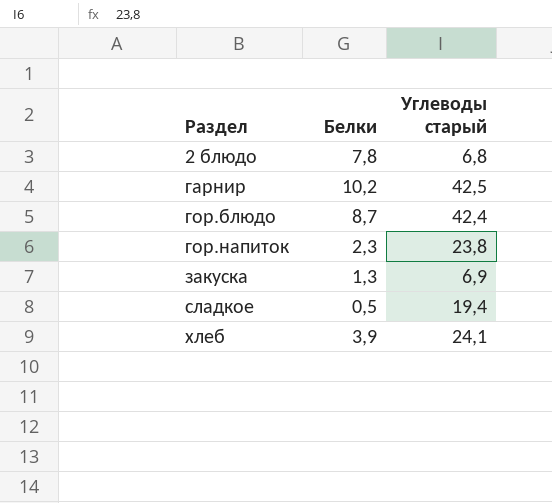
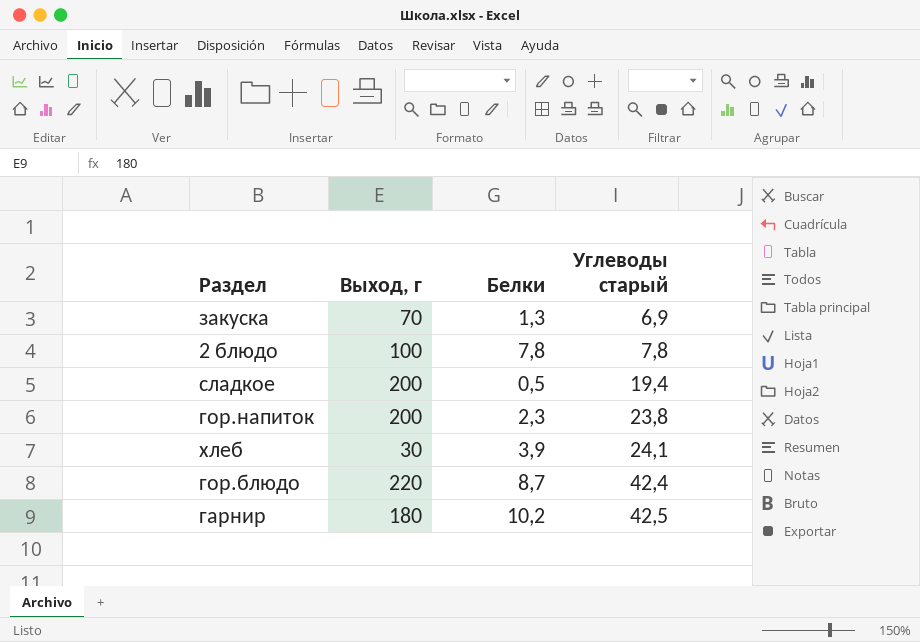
row order: Раздел ascending -> Углеводы старый ascending
column Выход, г | position: none -> 2
2 блюдо | Углеводы старый: 6,8 -> 7,8

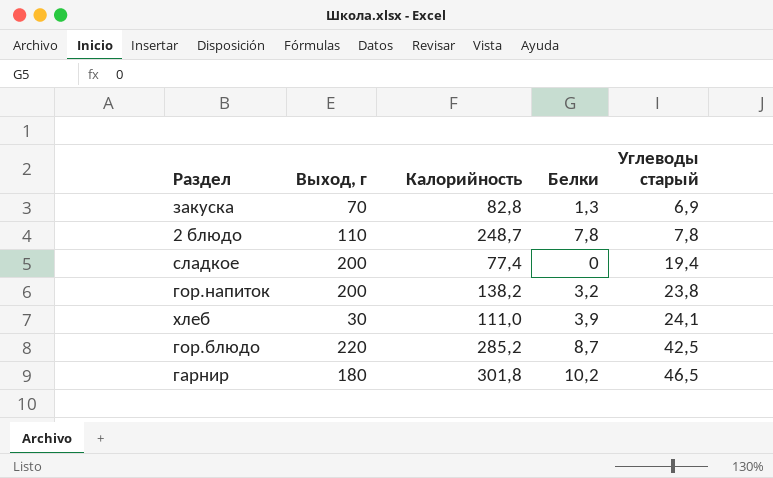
column Калорийность | position: none -> 3
2 блюдо | Выход, г: 100 -> 110
сладкое | Белки: 0,5 -> 0
гор.напиток | Белки: 2,3 -> 3,2
гор.блюдо | Углеводы старый: 42,4 -> 42,5
гарнир | Углеводы старый: 42,5 -> 46,5

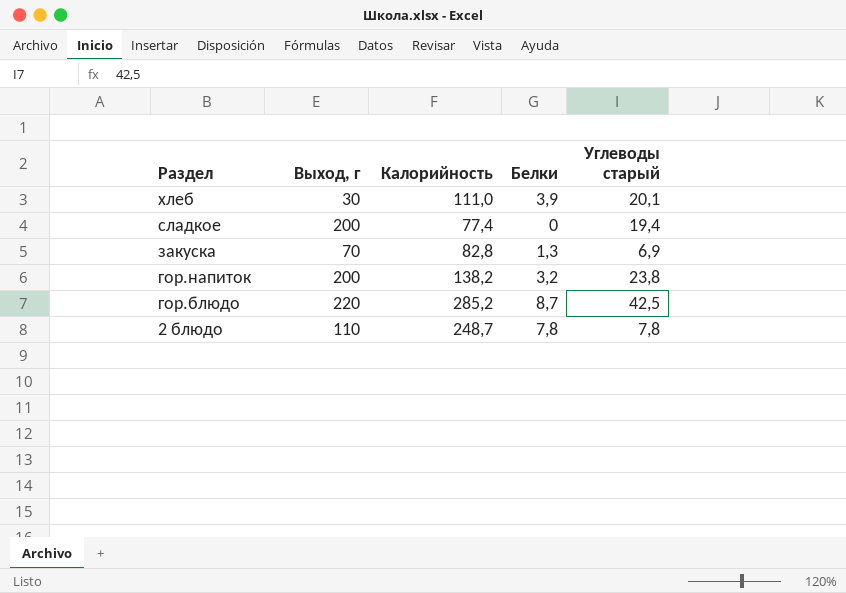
row order: Углеводы старый ascending -> Раздел descending
row гарнир: 180 | 301,8 | 10,2 | 46,5 -> none
хлеб | Углеводы старый: 24,1 -> 20,1

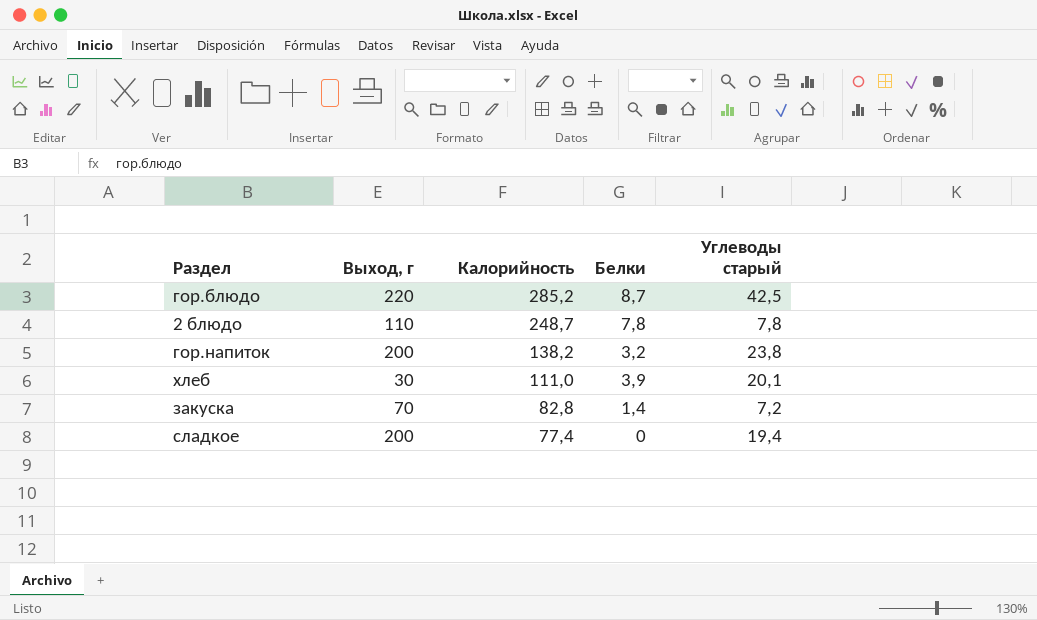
row order: Раздел descending -> Калорийность descending
закуска | Белки: 1,3 -> 1,4
закуска | Углеводы старый: 6,9 -> 7,2

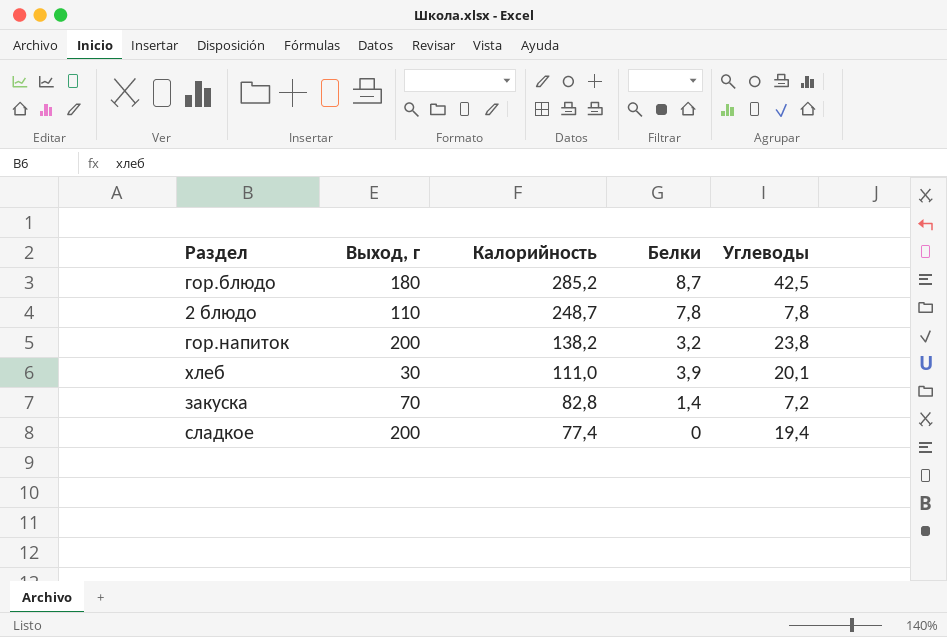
column name: Углеводы старый -> Углеводы
гор.блюдо | Выход, г: 220 -> 180

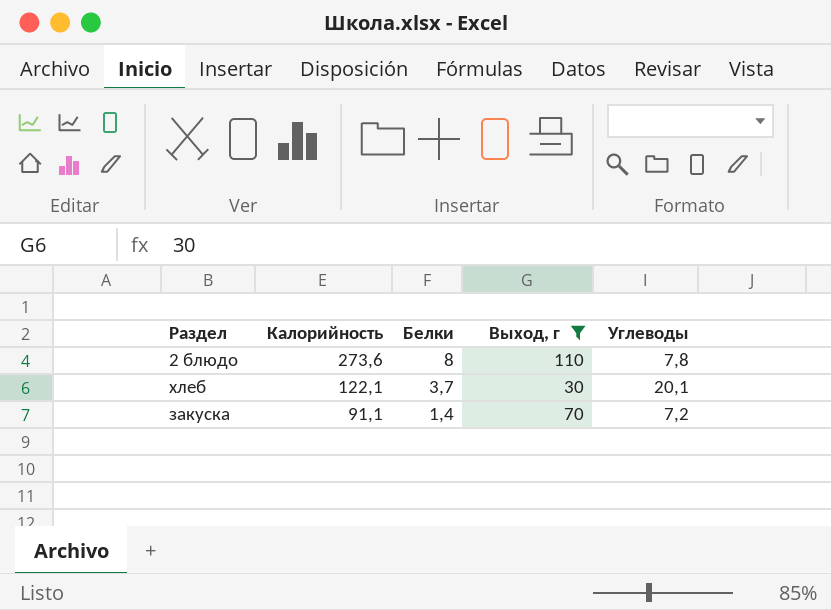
filter: none -> Выход, г <= 110
column Выход, г | position: 2 -> 4
2 блюдо | Калорийность: 248,7 -> 273,6
2 блюдо | Белки: 7,8 -> 8
хлеб | Калорийность: 111,0 -> 122,1
хлеб | Белки: 3,9 -> 3,7
закуска | Калорийность: 82,8 -> 91,1

